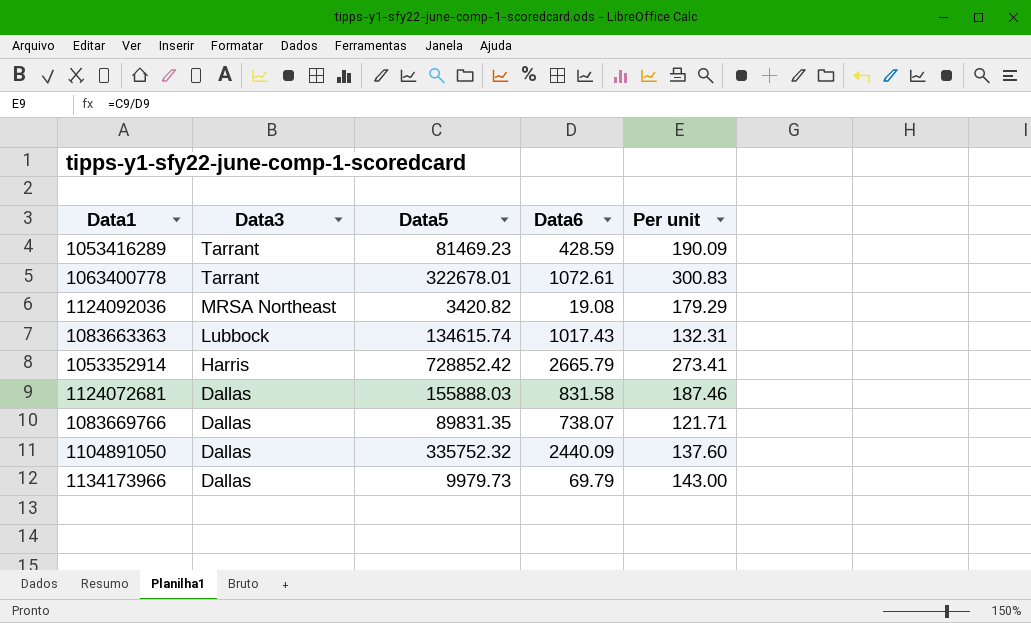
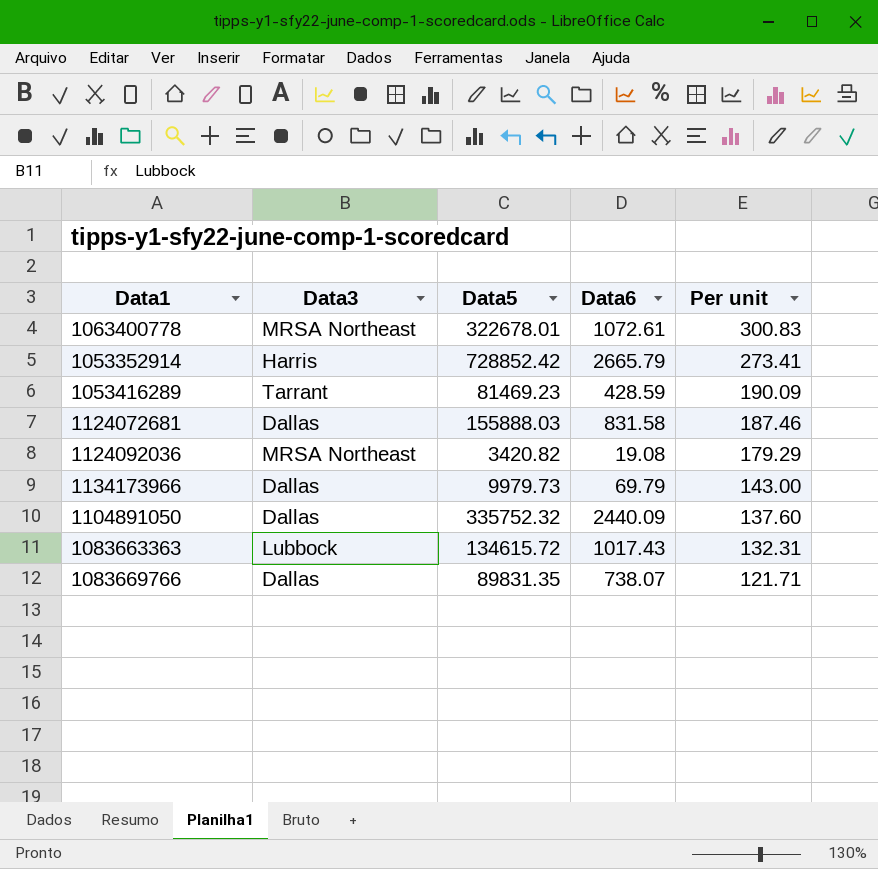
row order: Data3 descending -> Per unit descending
1063400778 | Data3: Tarrant -> MRSA Northeast
1083663363 | Data5: 134615.74 -> 134615.72

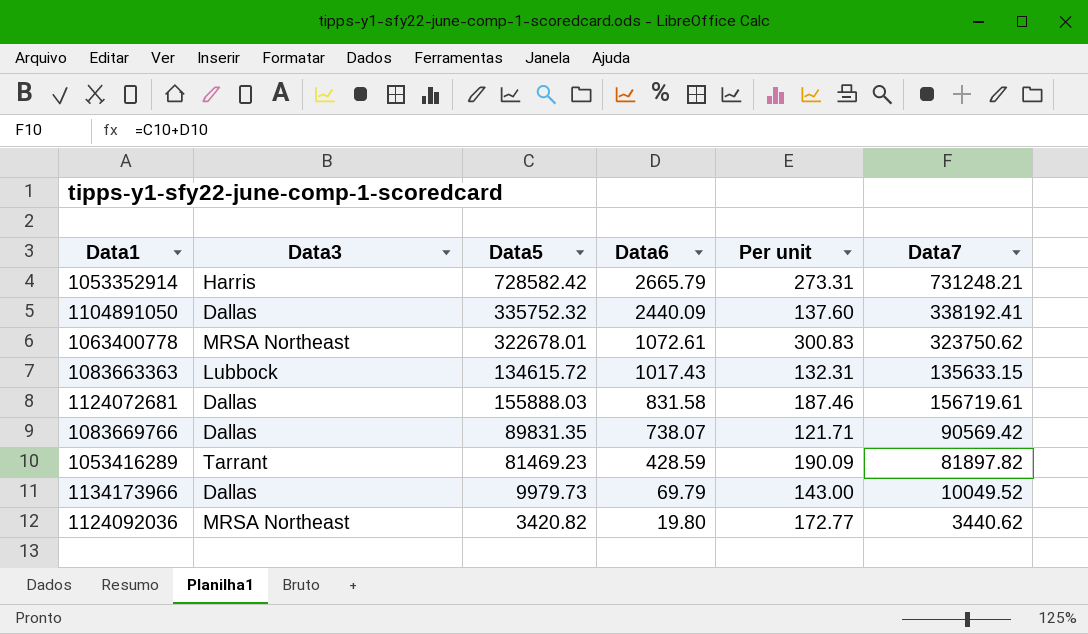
row order: Per unit descending -> Data6 descending
column Data7 | formula: none -> [Data5] + [Data6]
1053352914 | Data5: 728852.42 -> 728582.42
1053352914 | Per unit: 273.41 -> 273.31
1124092036 | Data6: 19.08 -> 19.80
1124092036 | Per unit: 179.29 -> 172.77

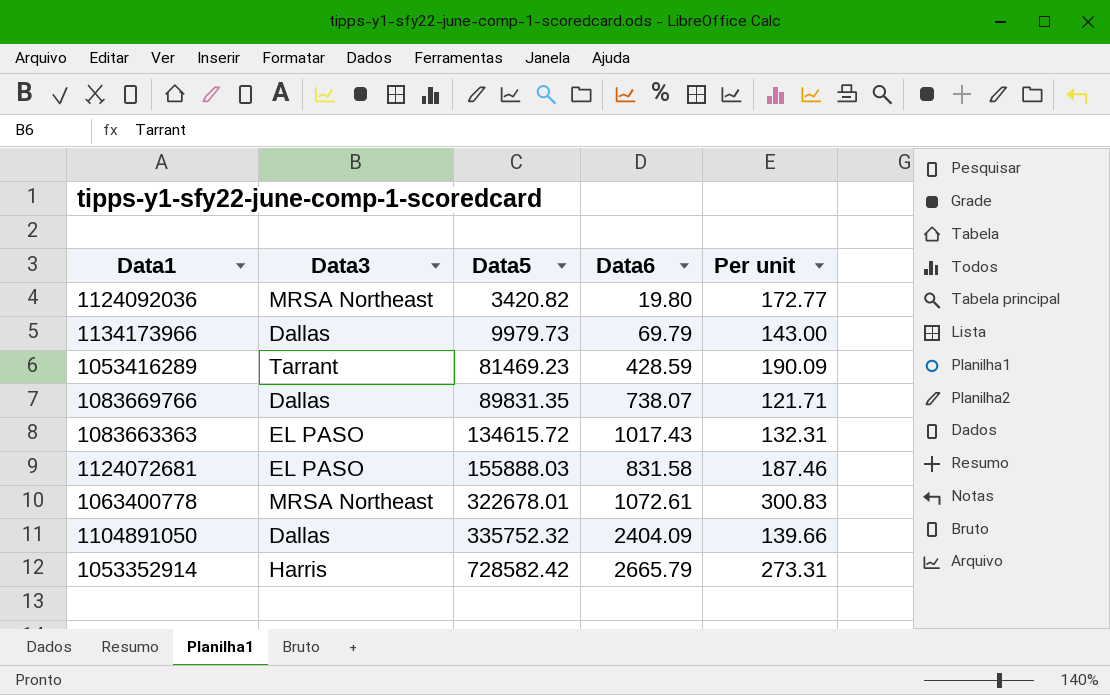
row order: Data6 descending -> Data5 ascending
column Data7 | formula: [Data5] + [Data6] -> none
1083663363 | Data3: Lubbock -> EL PASO
1124072681 | Data3: Dallas -> EL PASO
1104891050 | Data6: 2440.09 -> 2404.09
1104891050 | Per unit: 137.60 -> 139.66

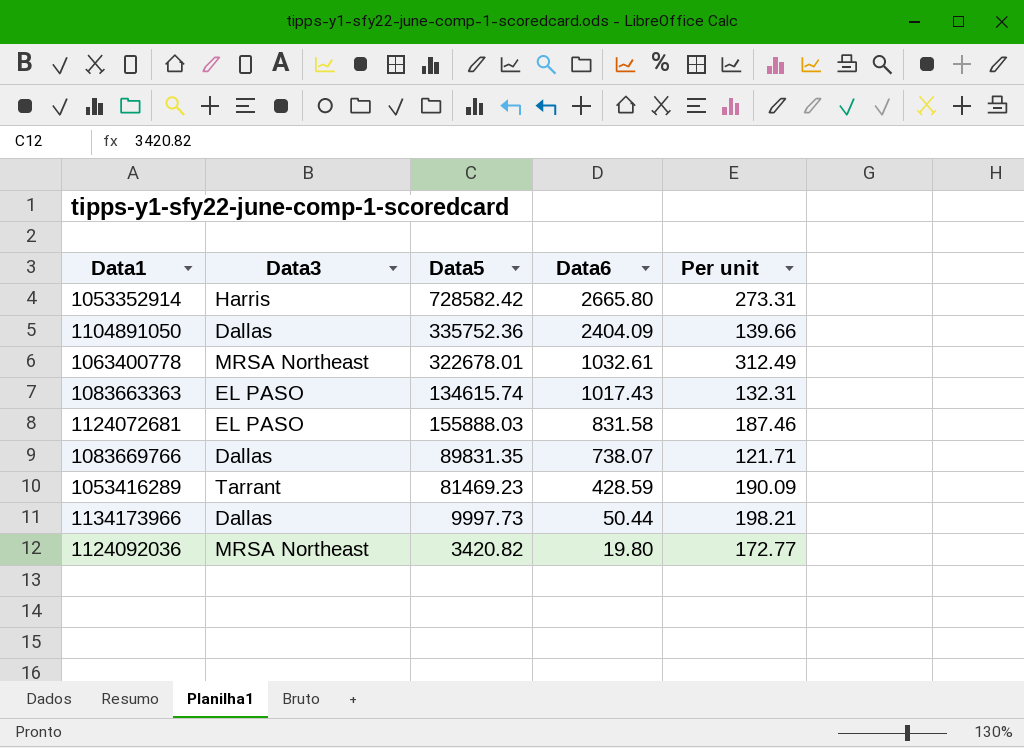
row order: Data5 ascending -> Data6 descending
1053352914 | Data6: 2665.79 -> 2665.80
1104891050 | Data5: 335752.32 -> 335752.36
1063400778 | Data6: 1072.61 -> 1032.61
1063400778 | Per unit: 300.83 -> 312.49
1083663363 | Data5: 134615.72 -> 134615.74
1134173966 | Data5: 9979.73 -> 9997.73
1134173966 | Data6: 69.79 -> 50.44
1134173966 | Per unit: 143.00 -> 198.21

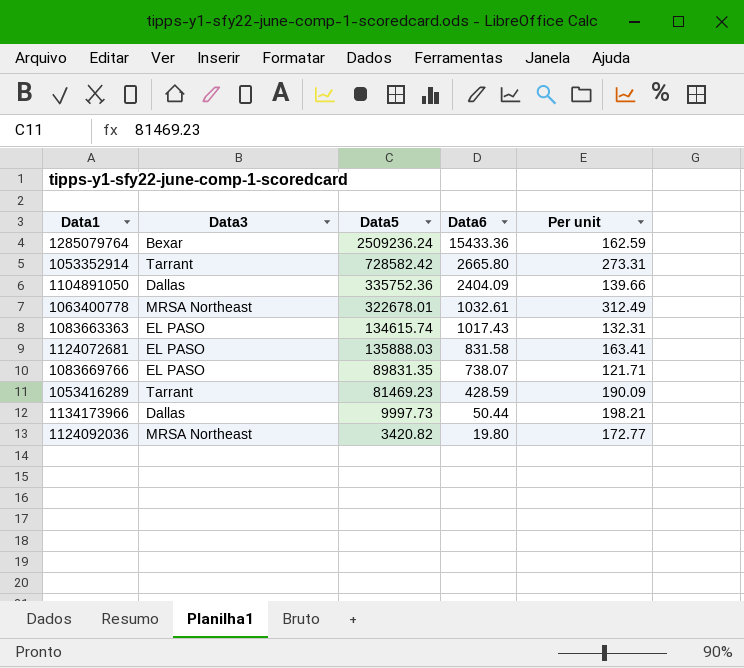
row 1285079764: none -> Bexar | 2509236.24 | 15433.36 | 162.59
1053352914 | Data3: Harris -> Tarrant
1124072681 | Data5: 155888.03 -> 135888.03
1124072681 | Per unit: 187.46 -> 163.41
1083669766 | Data3: Dallas -> EL PASO

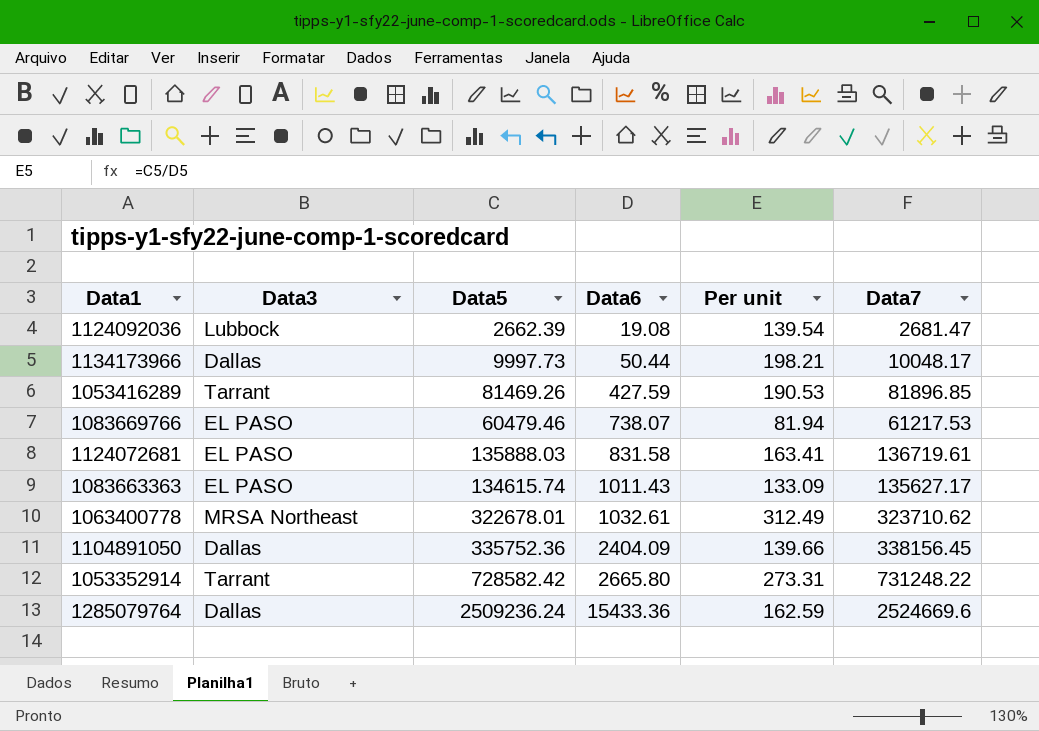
row order: Data6 descending -> Data6 ascending
column Data7 | formula: none -> [Data5] + [Data6]
1124092036 | Data3: MRSA Northeast -> Lubbock
1124092036 | Data5: 3420.82 -> 2662.39
1124092036 | Data6: 19.80 -> 19.08
1124092036 | Per unit: 172.77 -> 139.54
1053416289 | Data5: 81469.23 -> 81469.26
1053416289 | Data6: 428.59 -> 427.59
1053416289 | Per unit: 190.09 -> 190.53
1083669766 | Data5: 89831.35 -> 60479.46
1083669766 | Per unit: 121.71 -> 81.94
1083663363 | Data6: 1017.43 -> 1011.43
1083663363 | Per unit: 132.31 -> 133.09
1285079764 | Data3: Bexar -> Dallas

